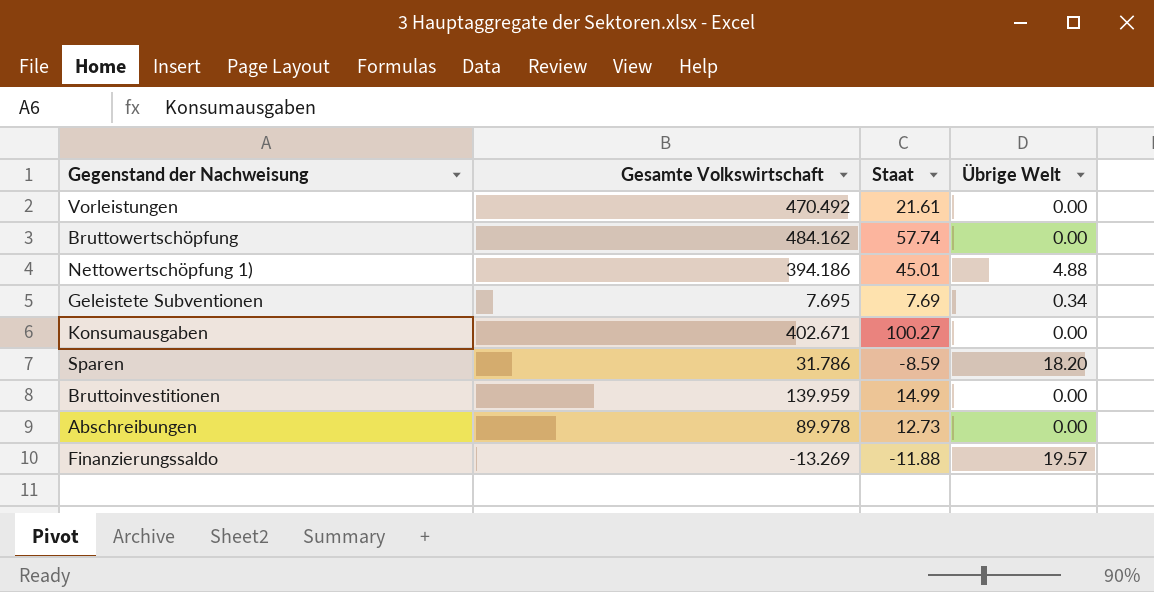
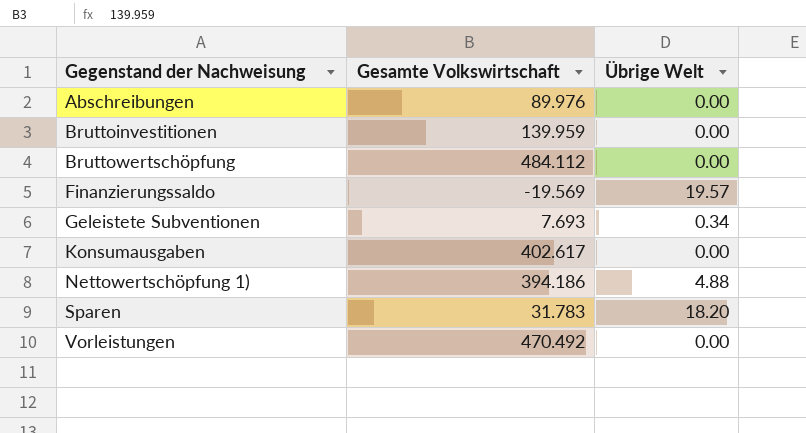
row order: none -> Gegenstand der Nachweisung ascending
column Staat | position: 3 -> none
Abschreibungen | Gesamte Volkswirtschaft: 89.978 -> 89.976
Bruttowertschöpfung | Gesamte Volkswirtschaft: 484.162 -> 484.112
Finanzierungssaldo | Gesamte Volkswirtschaft: -13.269 -> -19.569
Geleistete Subventionen | Gesamte Volkswirtschaft: 7.695 -> 7.693
Konsumausgaben | Gesamte Volkswirtschaft: 402.671 -> 402.617
Sparen | Gesamte Volkswirtschaft: 31.786 -> 31.783

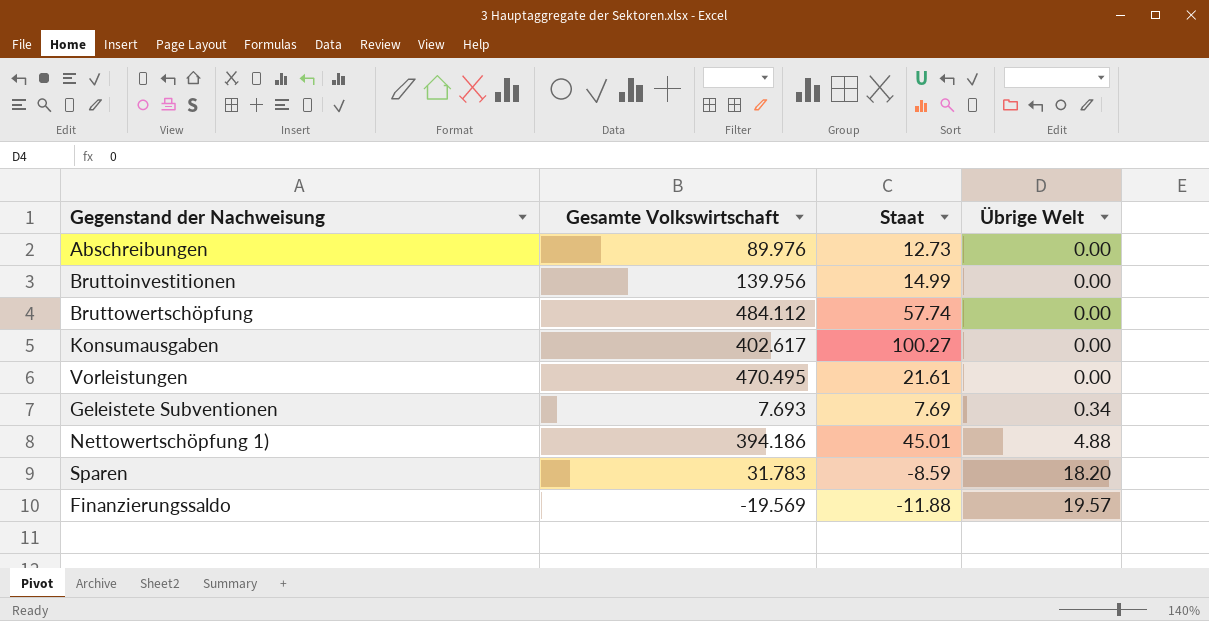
row order: Gegenstand der Nachweisung ascending -> Übrige Welt ascending
column Staat | position: none -> 3
Bruttoinvestitionen | Gesamte Volkswirtschaft: 139.959 -> 139.956
Vorleistungen | Gesamte Volkswirtschaft: 470.492 -> 470.495

